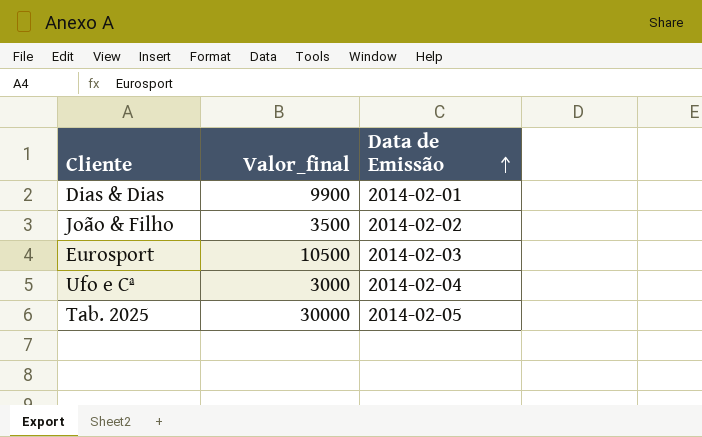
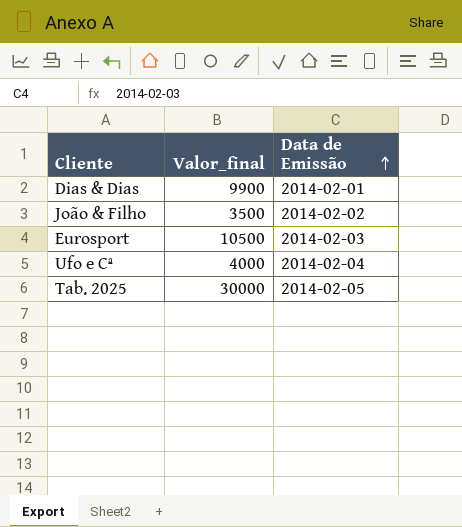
Ufo e Cª | Valor_final: 3000 -> 4000

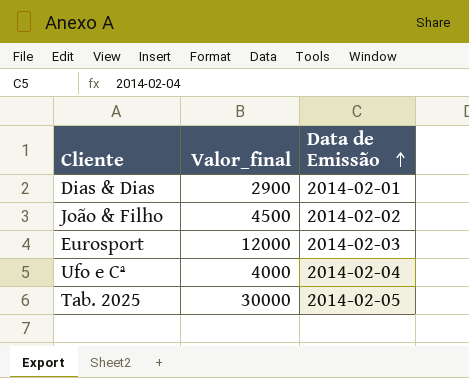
Dias & Dias | Valor_final: 9900 -> 2900
João & Filho | Valor_final: 3500 -> 4500
Eurosport | Valor_final: 10500 -> 12000

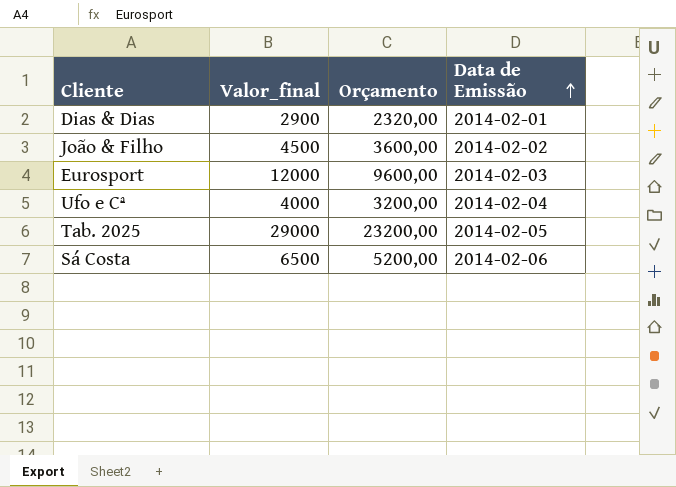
column Orçamento | formula: none -> [Valor_final] * 0,8
Tab. 2025 | Valor_final: 30000 -> 29000
row Sá Costa: none -> 6500 | 5200,00 | 2014-02-06

